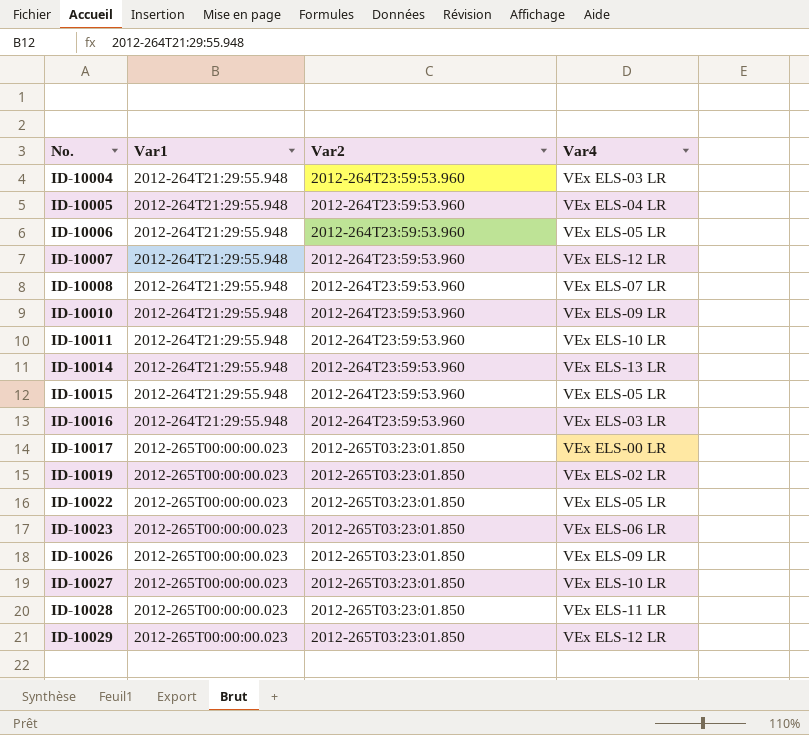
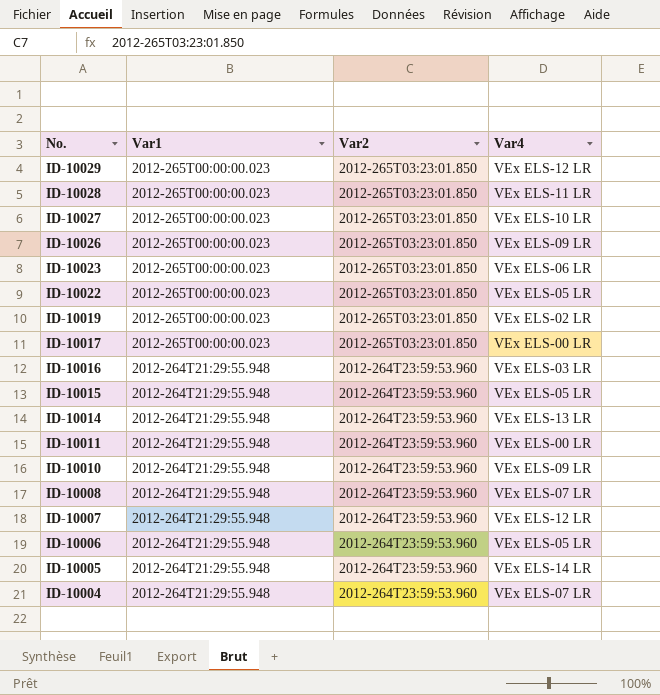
row order: No. ascending -> No. descending
ID-10011 | Var4: VEx ELS-10 LR -> VEx ELS-00 LR
ID-10005 | Var4: VEx ELS-04 LR -> VEx ELS-14 LR
ID-10004 | Var4: VEx ELS-03 LR -> VEx ELS-07 LR

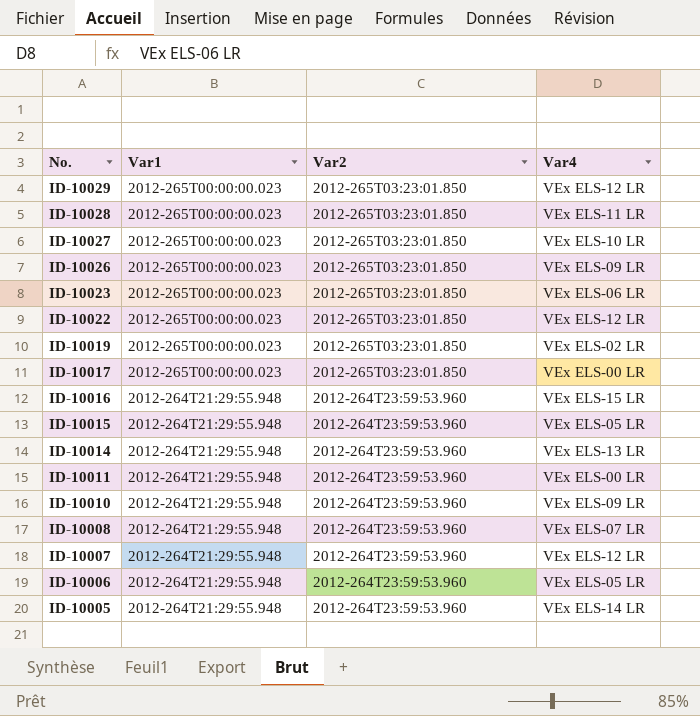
row ID-10004: 2012-264T21:29:55.948 | 2012-264T23:59:53.960 | VEx ELS-07 LR -> none
ID-10022 | Var4: VEx ELS-05 LR -> VEx ELS-12 LR
ID-10016 | Var4: VEx ELS-03 LR -> VEx ELS-15 LR

